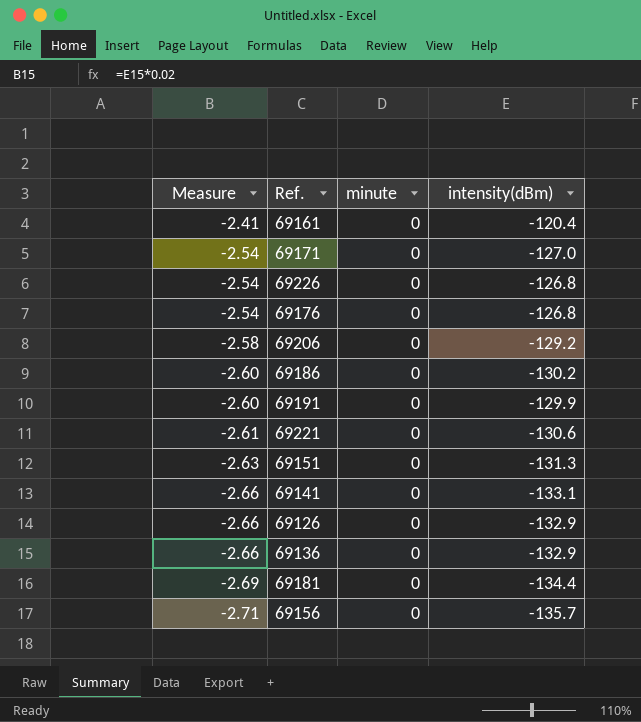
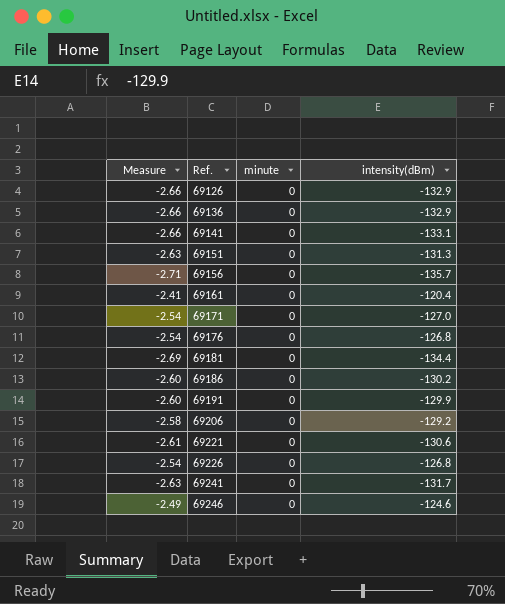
row order: Measure descending -> Ref. ascending
row 69241: none -> -2.63 | 0 | -131.7
row 69246: none -> -2.49 | 0 | -124.6

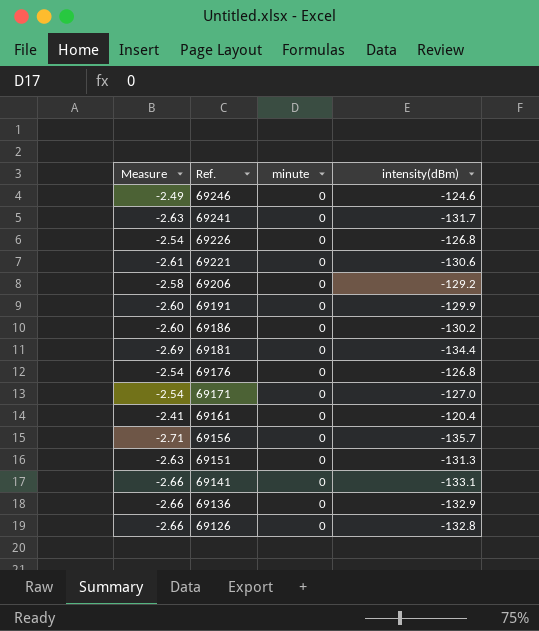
row order: Ref. ascending -> Ref. descending
69126 | intensity(dBm): -132.9 -> -132.8

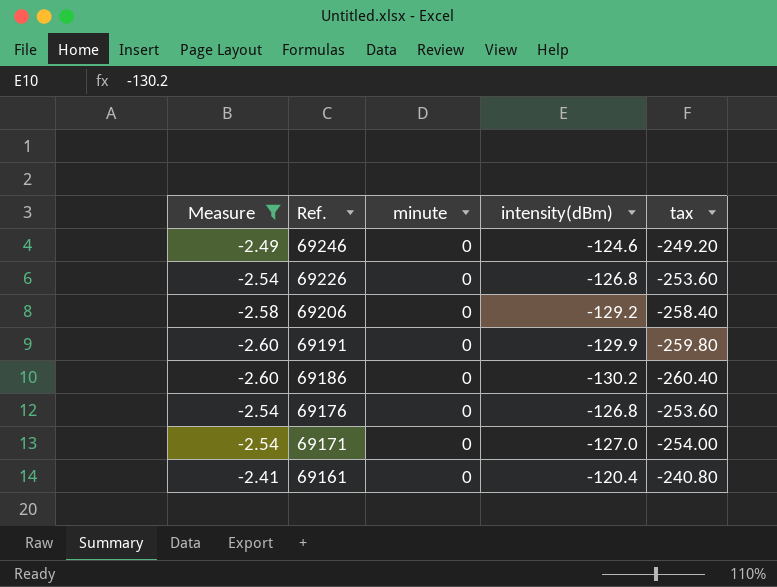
filter: none -> Measure >= -2.60
column tax | formula: none -> [intensity(dBm)] * 2

